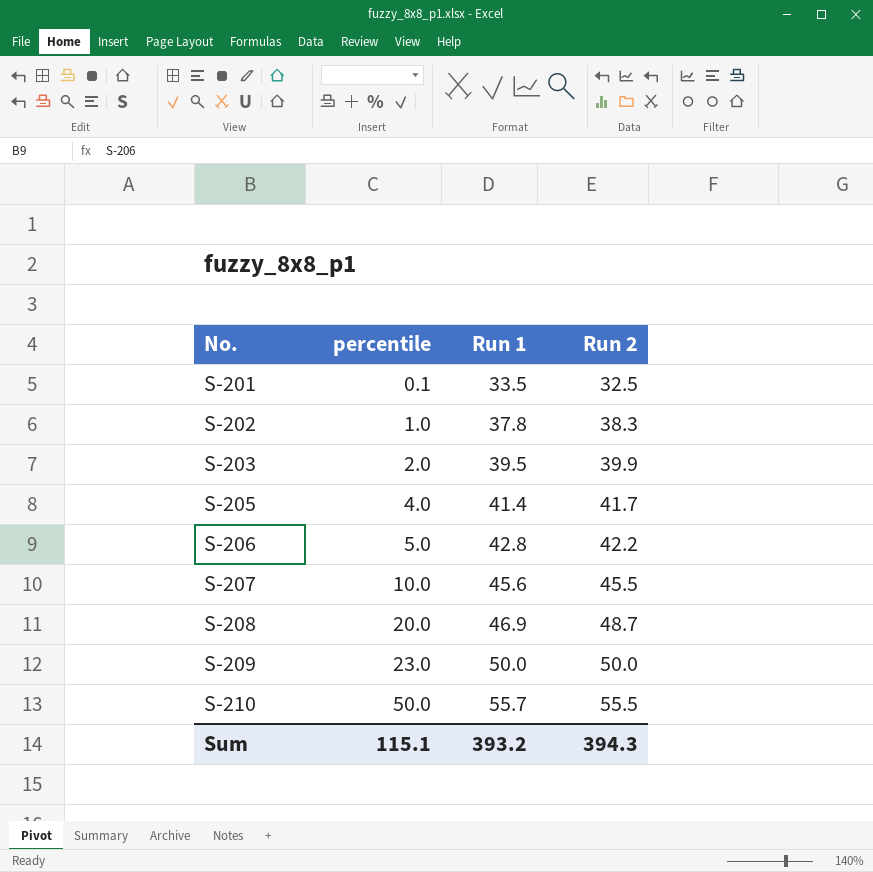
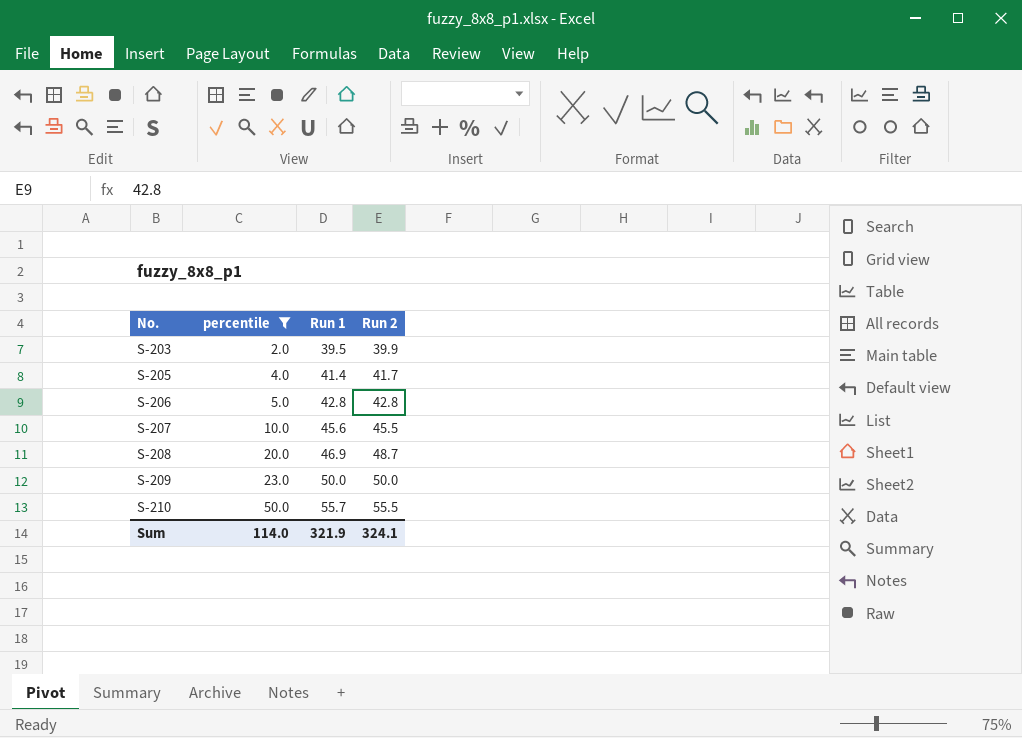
filter: none -> percentile >= 2.0
S-206 | Run 2: 42.2 -> 42.8
Sum | percentile: 115.1 -> 114.0
Sum | Run 1: 393.2 -> 321.9
Sum | Run 2: 394.3 -> 324.1

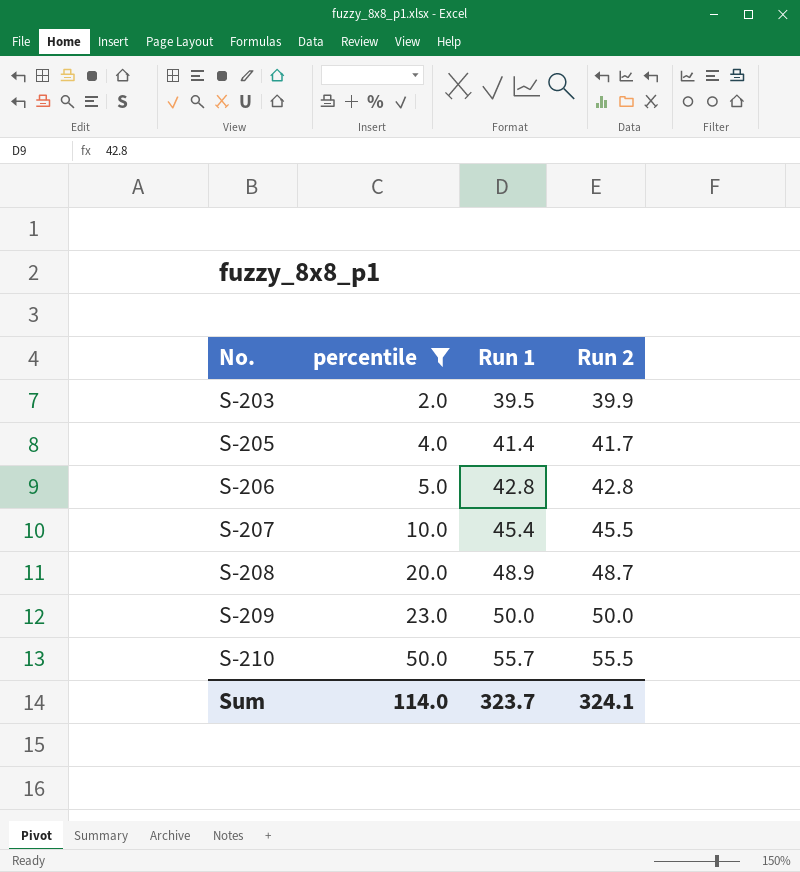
S-207 | Run 1: 45.6 -> 45.4
S-208 | Run 1: 46.9 -> 48.9
Sum | Run 1: 321.9 -> 323.7

